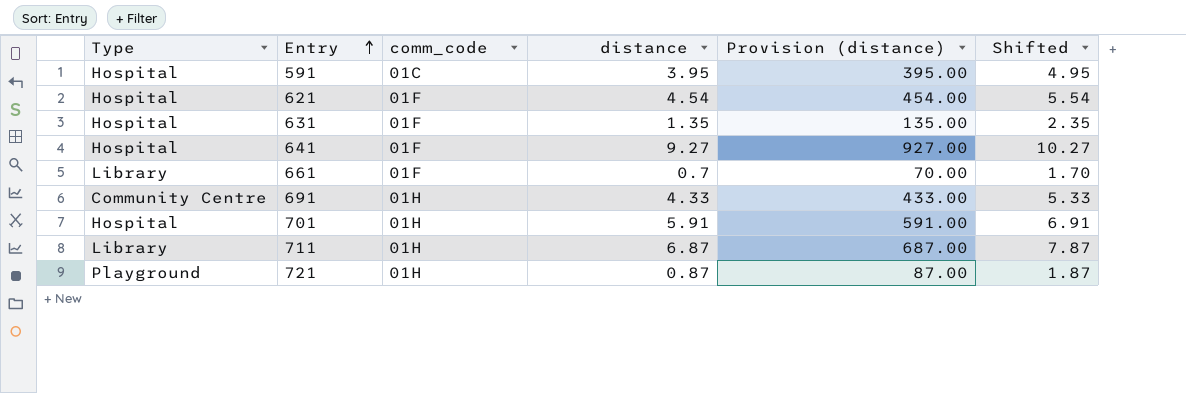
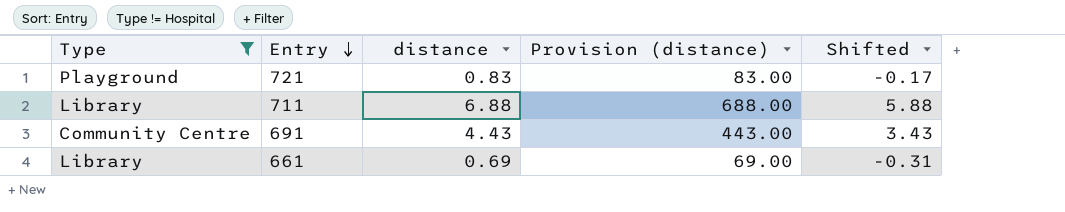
filter: none -> Type != Hospital
row order: Entry ascending -> Entry descending
column comm_code | position: 3 -> none
column Shifted | formula: [distance] + 1 -> [distance] - 1
721 | distance: 0.87 -> 0.83
721 | Provision (distance): 87.00 -> 83.00
711 | distance: 6.87 -> 6.88
711 | Provision (distance): 687.00 -> 688.00
691 | distance: 4.33 -> 4.43
691 | Provision (distance): 433.00 -> 443.00
661 | distance: 0.7 -> 0.69
661 | Provision (distance): 70.00 -> 69.00

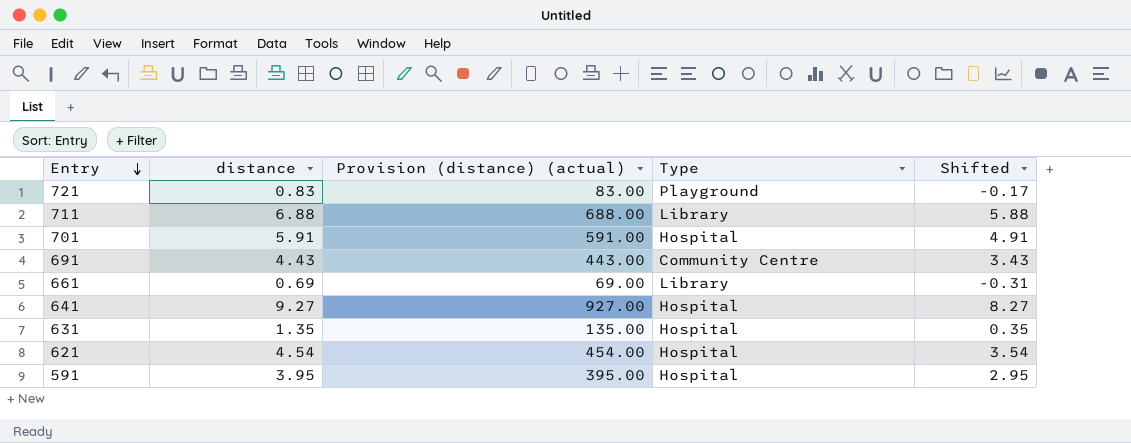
filter: Type != Hospital -> none
column name: Provision (distance) -> Provision (distance) (actual)
column Type | position: 1 -> 4

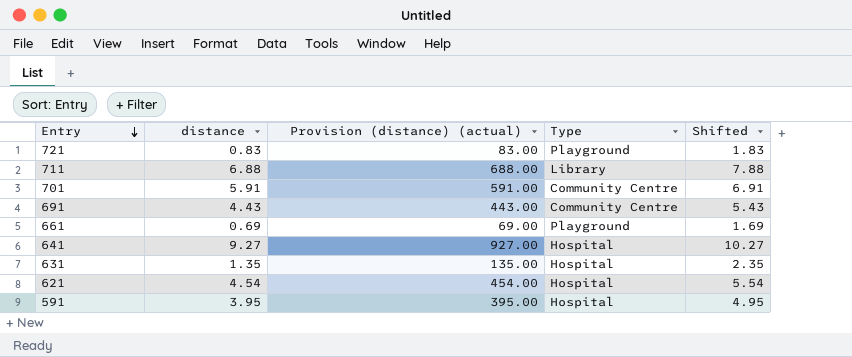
column Shifted | formula: [distance] - 1 -> [distance] + 1
701 | Type: Hospital -> Community Centre
661 | Type: Library -> Playground

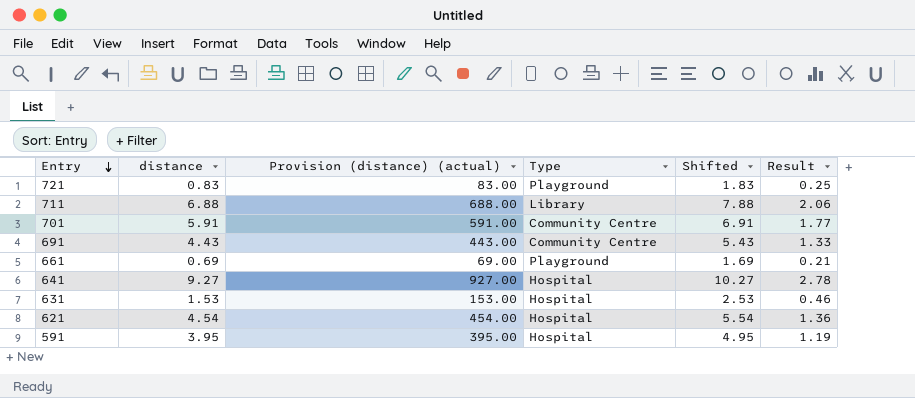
column Result | formula: none -> [distance] * 0.3
631 | distance: 1.35 -> 1.53
631 | Provision (distance) (actual): 135.00 -> 153.00
631 | Shifted: 2.35 -> 2.53

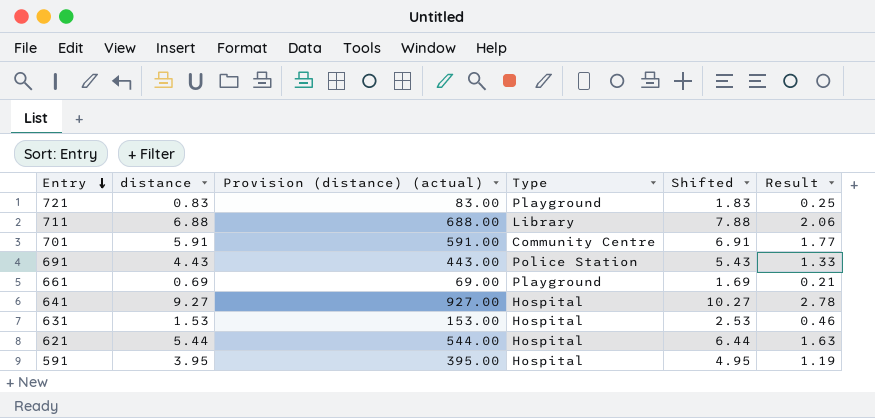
691 | Type: Community Centre -> Police Station
621 | distance: 4.54 -> 5.44
621 | Provision (distance) (actual): 454.00 -> 544.00
621 | Shifted: 5.54 -> 6.44
621 | Result: 1.36 -> 1.63

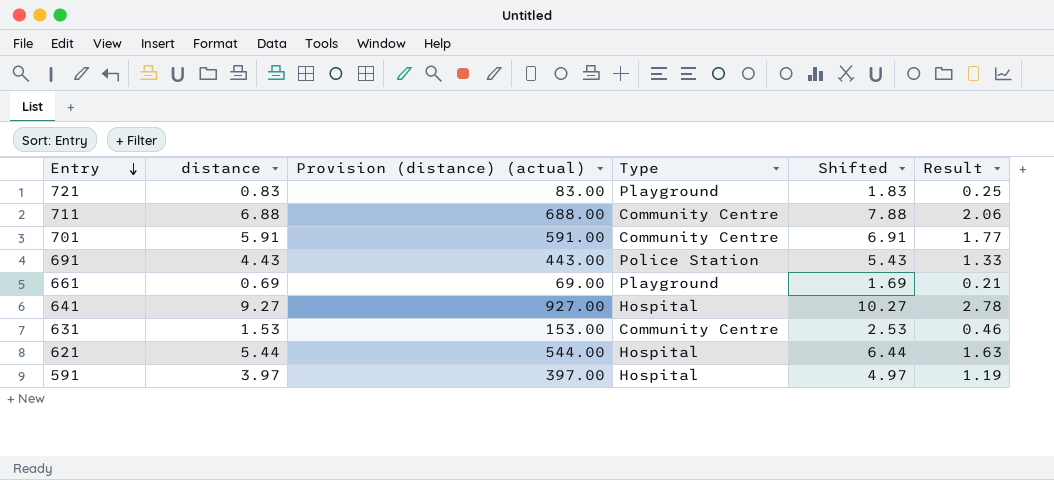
711 | Type: Library -> Community Centre
631 | Type: Hospital -> Community Centre
591 | distance: 3.95 -> 3.97
591 | Provision (distance) (actual): 395.00 -> 397.00
591 | Shifted: 4.95 -> 4.97

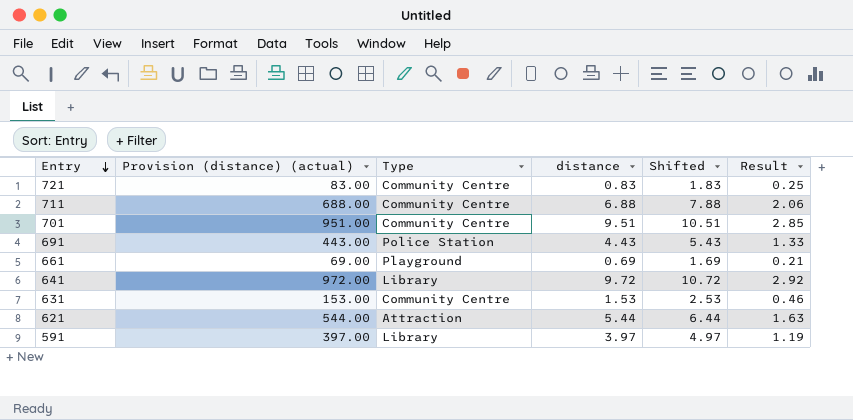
column distance | position: 2 -> 4
721 | Type: Playground -> Community Centre
701 | Provision (distance) (actual): 591.00 -> 951.00
701 | distance: 5.91 -> 9.51
701 | Shifted: 6.91 -> 10.51
701 | Result: 1.77 -> 2.85
641 | Provision (distance) (actual): 927.00 -> 972.00
641 | Type: Hospital -> Library
641 | distance: 9.27 -> 9.72
641 | Shifted: 10.27 -> 10.72
641 | Result: 2.78 -> 2.92
621 | Type: Hospital -> Attraction
591 | Type: Hospital -> Library

